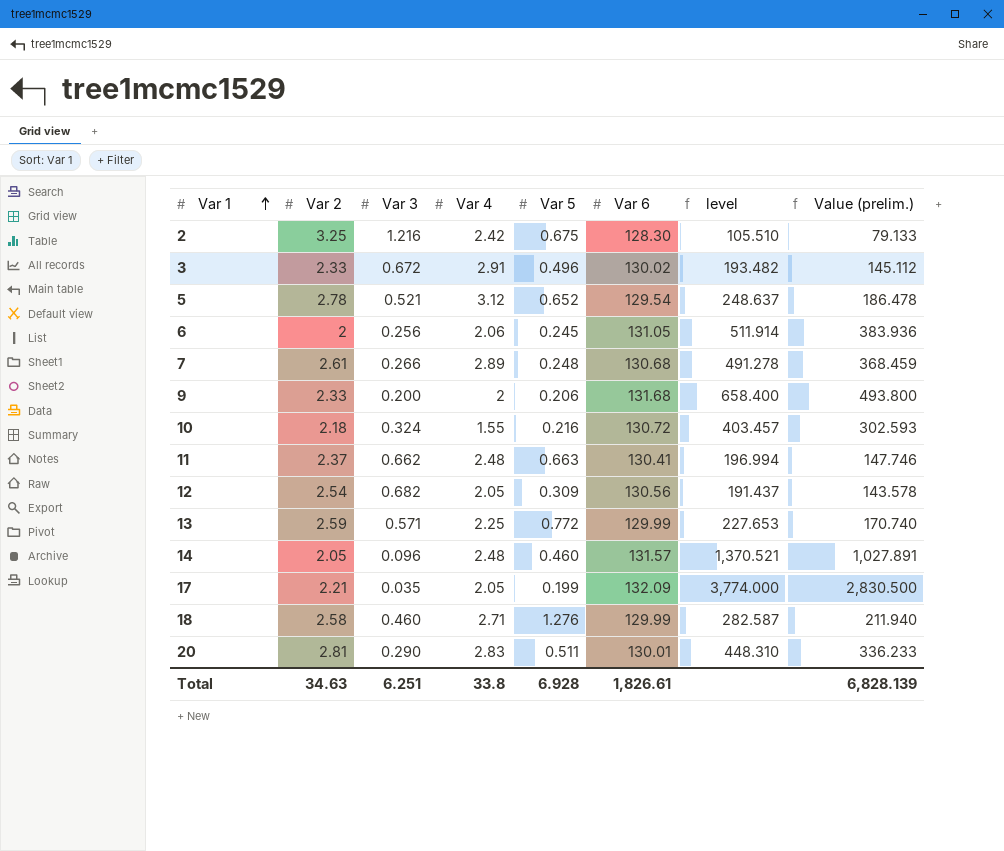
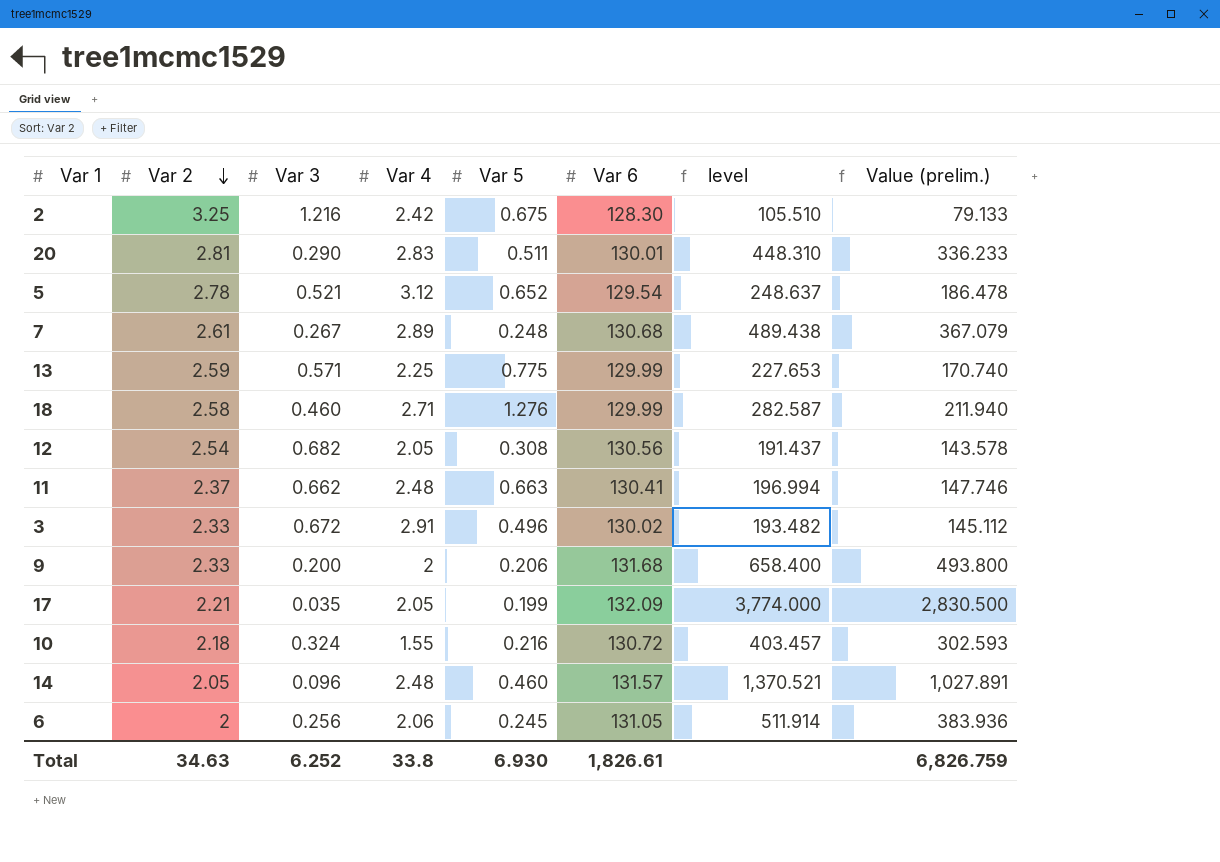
row order: Var 1 ascending -> Var 2 descending
7 | Var 3: 0.266 -> 0.267
7 | level: 491.278 -> 489.438
7 | Value (prelim.): 368.459 -> 367.079
13 | Var 5: 0.772 -> 0.775
12 | Var 5: 0.309 -> 0.308
Total | Var 3: 6.251 -> 6.252
Total | Var 5: 6.928 -> 6.930
Total | Value (prelim.): 6,828.139 -> 6,826.759

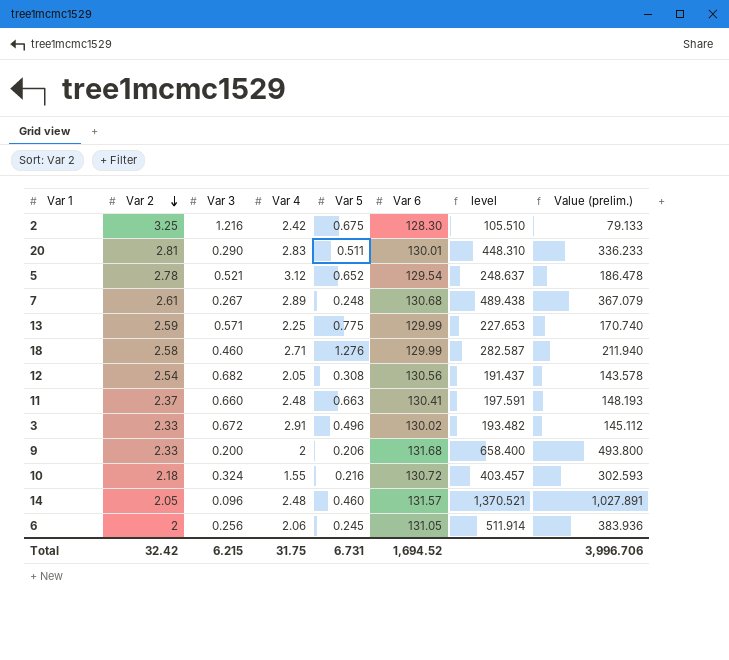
row 17: 2.21 | 0.035 | 2.05 | 0.199 | 132.09 | 3,774.000 | 2,830.500 -> none
11 | Var 3: 0.662 -> 0.660
11 | level: 196.994 -> 197.591
11 | Value (prelim.): 147.746 -> 148.193
Total | Var 2: 34.63 -> 32.42
Total | Var 3: 6.252 -> 6.215
Total | Var 4: 33.8 -> 31.75
Total | Var 5: 6.930 -> 6.731
Total | Var 6: 1,826.61 -> 1,694.52
Total | Value (prelim.): 6,826.759 -> 3,996.706

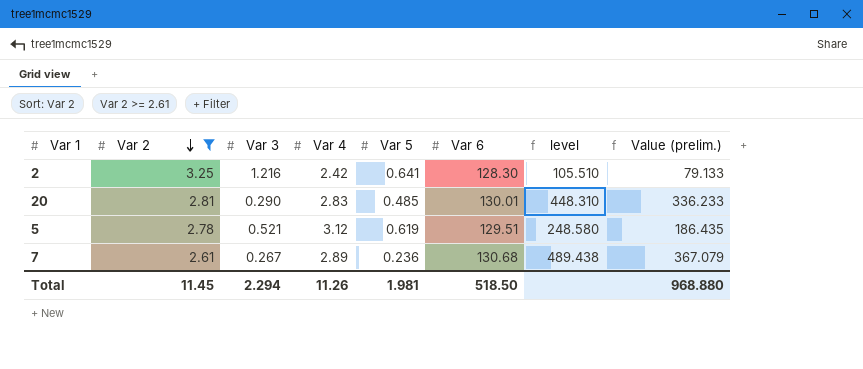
filter: none -> Var 2 >= 2.61
2 | Var 5: 0.675 -> 0.641
20 | Var 5: 0.511 -> 0.485
5 | Var 5: 0.652 -> 0.619
5 | Var 6: 129.54 -> 129.51
5 | level: 248.637 -> 248.580
5 | Value (prelim.): 186.478 -> 186.435
7 | Var 5: 0.248 -> 0.236
Total | Var 2: 32.42 -> 11.45
Total | Var 3: 6.215 -> 2.294
Total | Var 4: 31.75 -> 11.26
Total | Var 5: 6.731 -> 1.981
Total | Var 6: 1,694.52 -> 518.50
Total | Value (prelim.): 3,996.706 -> 968.880

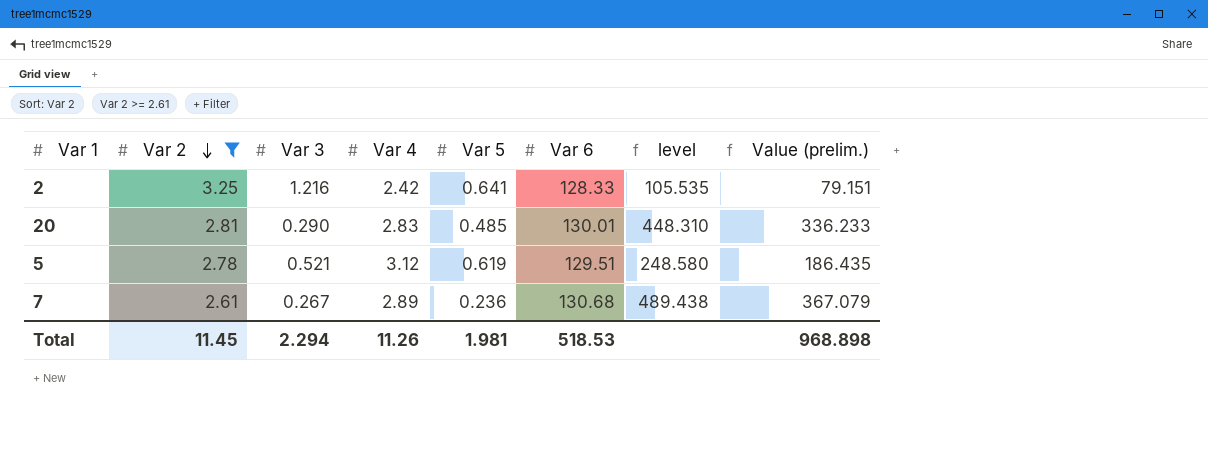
2 | Var 6: 128.30 -> 128.33
2 | level: 105.510 -> 105.535
2 | Value (prelim.): 79.133 -> 79.151
Total | Var 6: 518.50 -> 518.53
Total | Value (prelim.): 968.880 -> 968.898

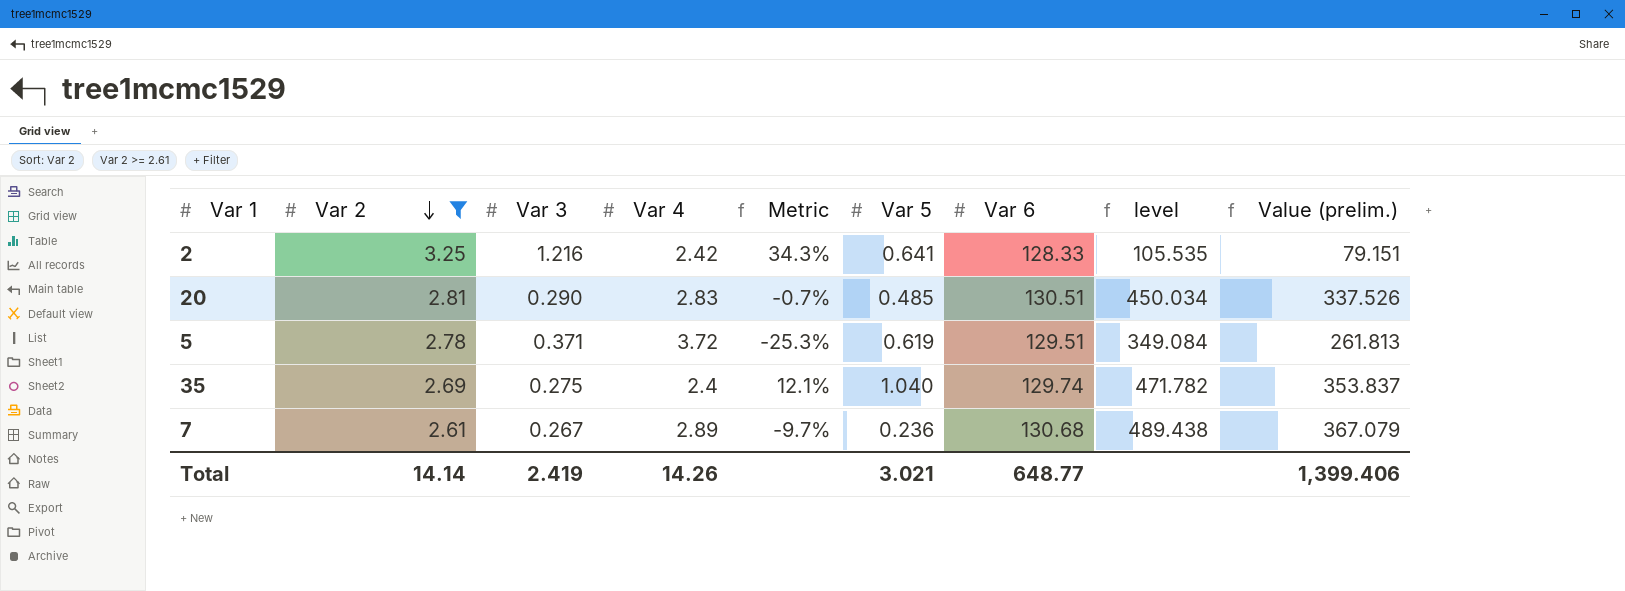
column Metric | formula: none -> ([Var 2] - [Var 4]) / [Var 4]
20 | Var 6: 130.01 -> 130.51
20 | level: 448.310 -> 450.034
20 | Value (prelim.): 336.233 -> 337.526
5 | Var 3: 0.521 -> 0.371
5 | Var 4: 3.12 -> 3.72
5 | level: 248.580 -> 349.084
5 | Value (prelim.): 186.435 -> 261.813
row 35: none -> 2.69 | 0.275 | 2.4 | 12.1% | 1.040 | 129.74 | 471.782 | 353.837
Total | Var 2: 11.45 -> 14.14
Total | Var 3: 2.294 -> 2.419
Total | Var 4: 11.26 -> 14.26
Total | Var 5: 1.981 -> 3.021
Total | Var 6: 518.53 -> 648.77
Total | Value (prelim.): 968.898 -> 1,399.406

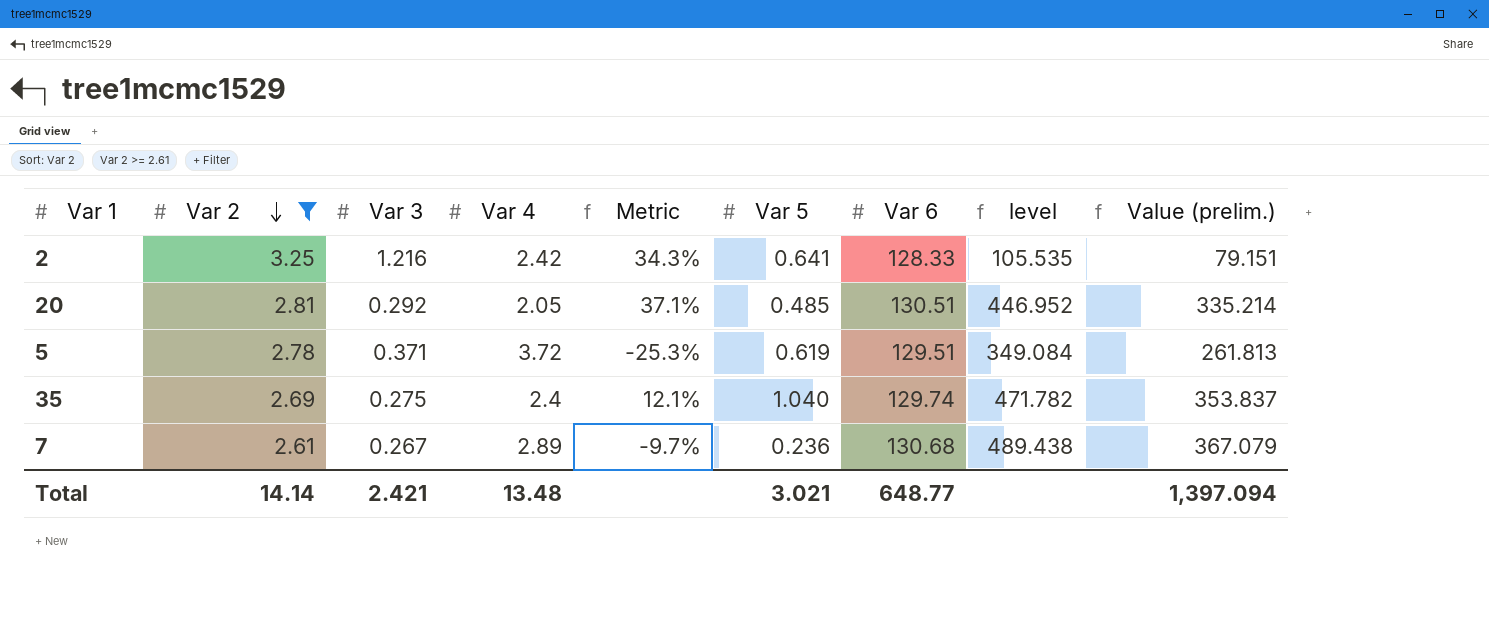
20 | Var 3: 0.290 -> 0.292
20 | Var 4: 2.83 -> 2.05
20 | Metric: -0.7% -> 37.1%
20 | level: 450.034 -> 446.952
20 | Value (prelim.): 337.526 -> 335.214
Total | Var 3: 2.419 -> 2.421
Total | Var 4: 14.26 -> 13.48
Total | Value (prelim.): 1,399.406 -> 1,397.094

